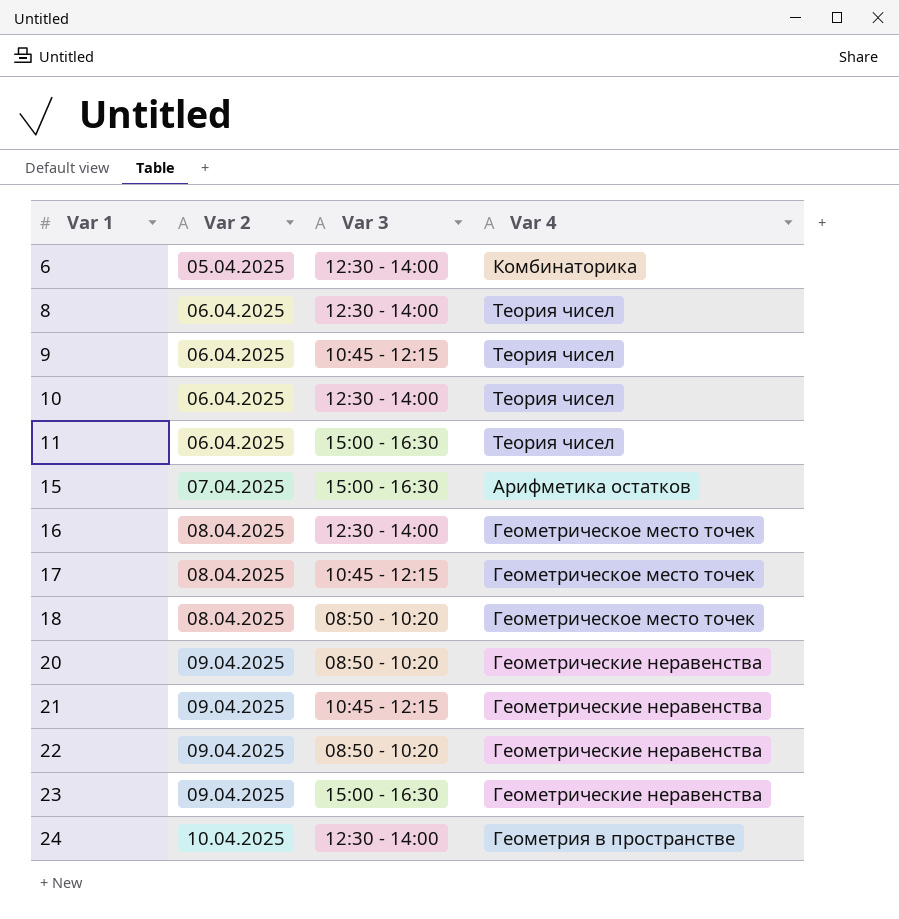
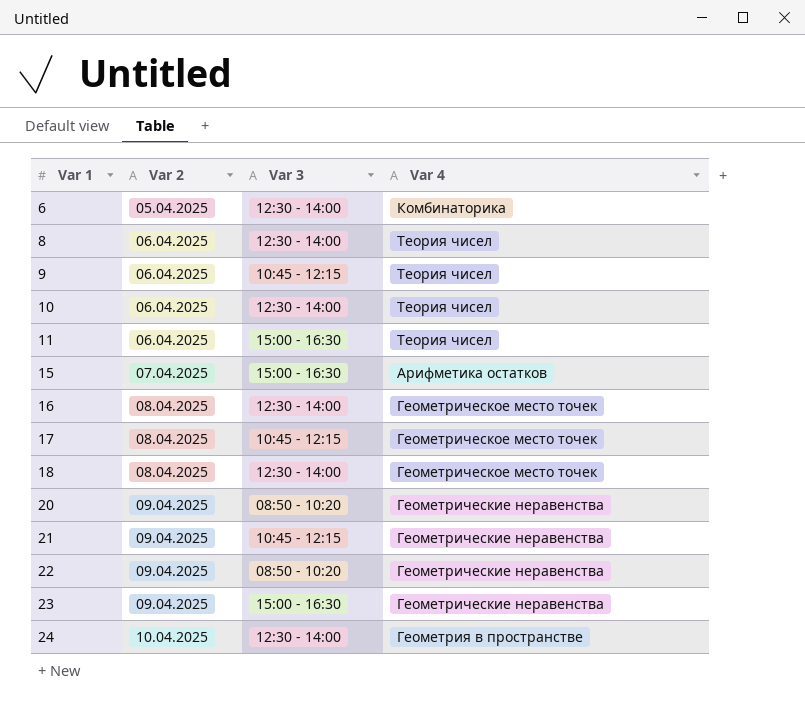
18 | Var 3: 08:50 - 10:20 -> 12:30 - 14:00

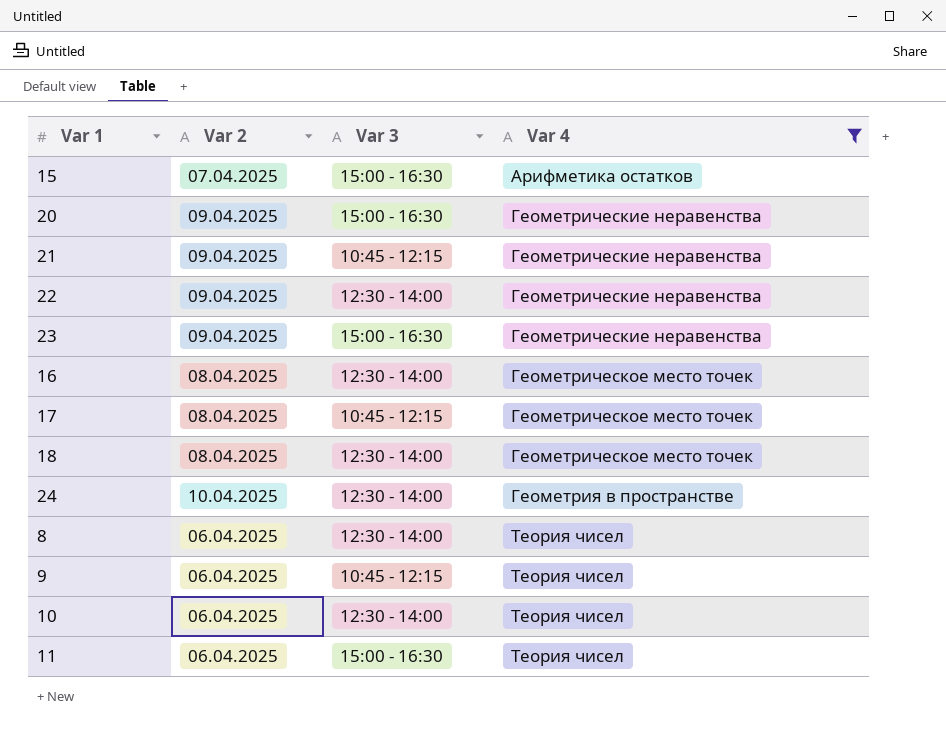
filter: none -> Var 4 != Комбинаторика
row order: Var 1 ascending -> Var 4 ascending
20 | Var 3: 08:50 - 10:20 -> 15:00 - 16:30
22 | Var 3: 08:50 - 10:20 -> 12:30 - 14:00

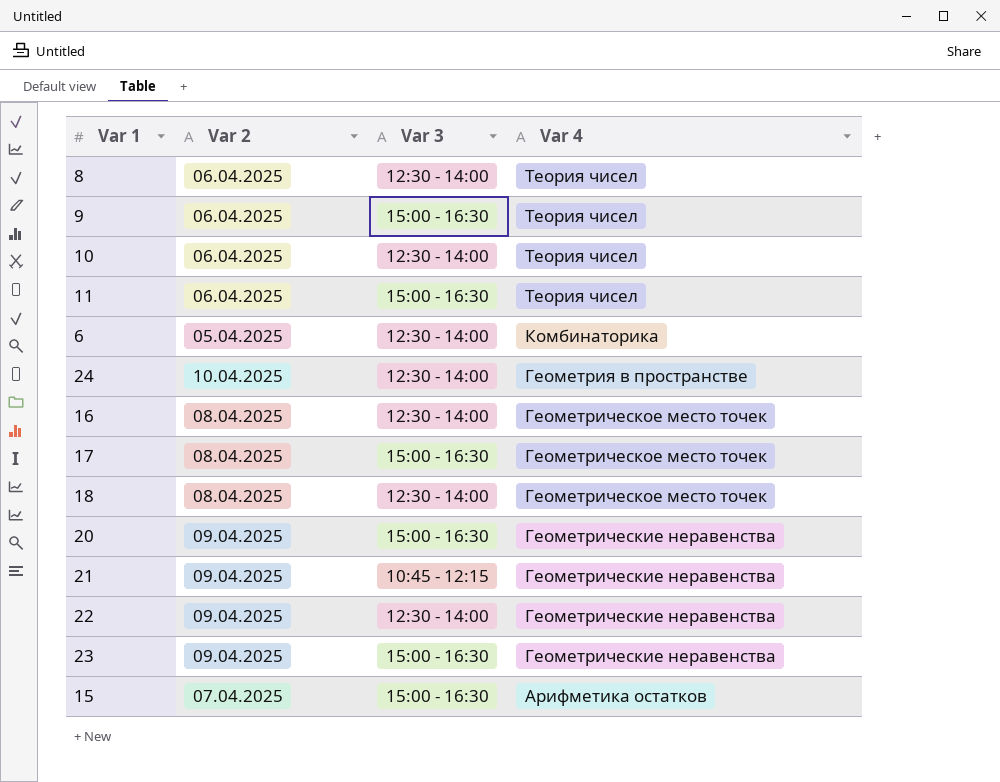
filter: Var 4 != Комбинаторика -> none
row order: Var 4 ascending -> Var 4 descending
9 | Var 3: 10:45 - 12:15 -> 15:00 - 16:30
17 | Var 3: 10:45 - 12:15 -> 15:00 - 16:30

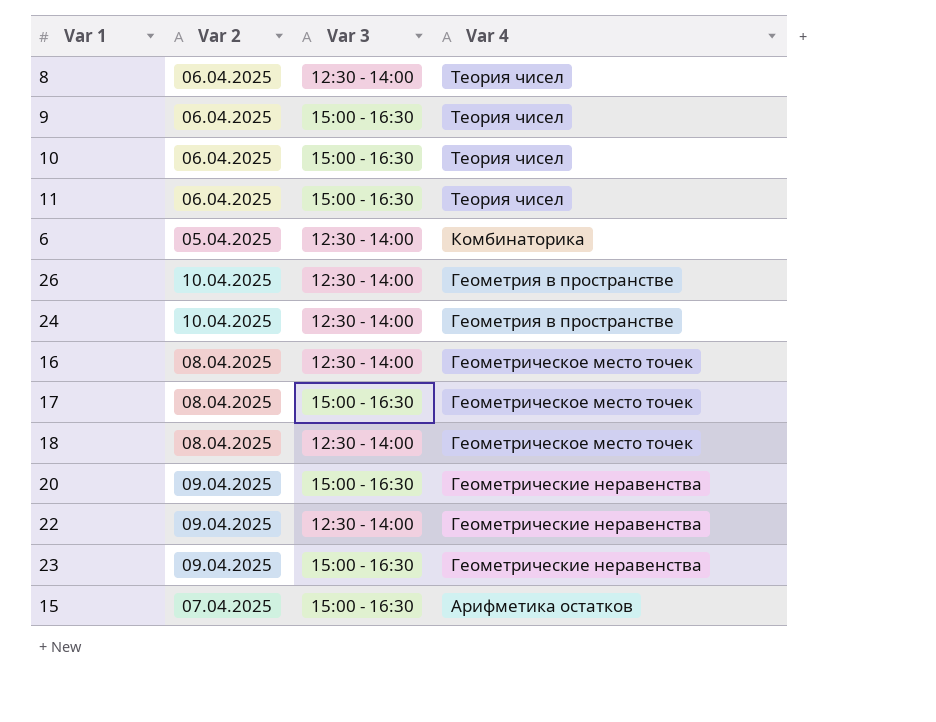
row 21: 09.04.2025 | 10:45 - 12:15 | Геометрические неравенства -> none
10 | Var 3: 12:30 - 14:00 -> 15:00 - 16:30
row 26: none -> 10.04.2025 | 12:30 - 14:00 | Геометрия в пространстве

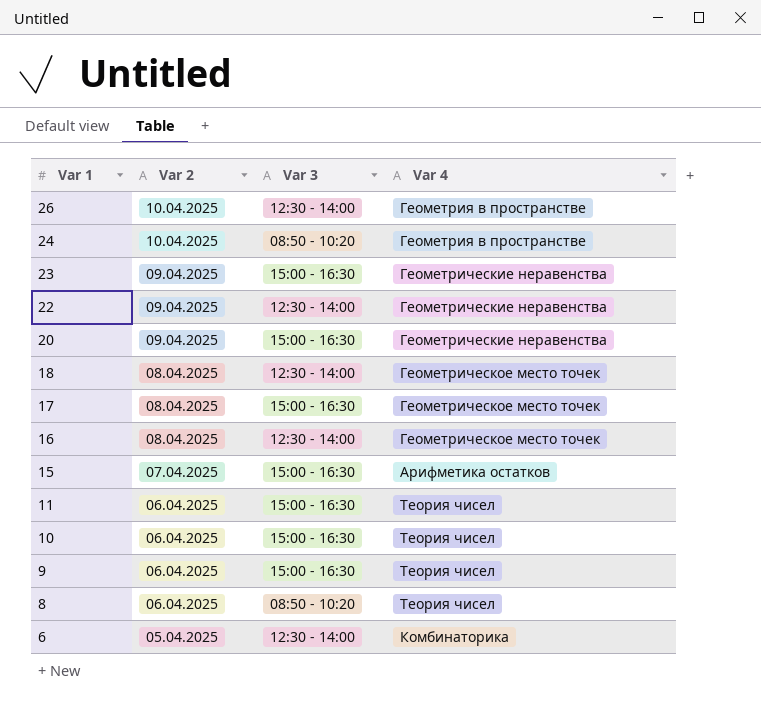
row order: Var 4 descending -> Var 1 descending
24 | Var 3: 12:30 - 14:00 -> 08:50 - 10:20
8 | Var 3: 12:30 - 14:00 -> 08:50 - 10:20

